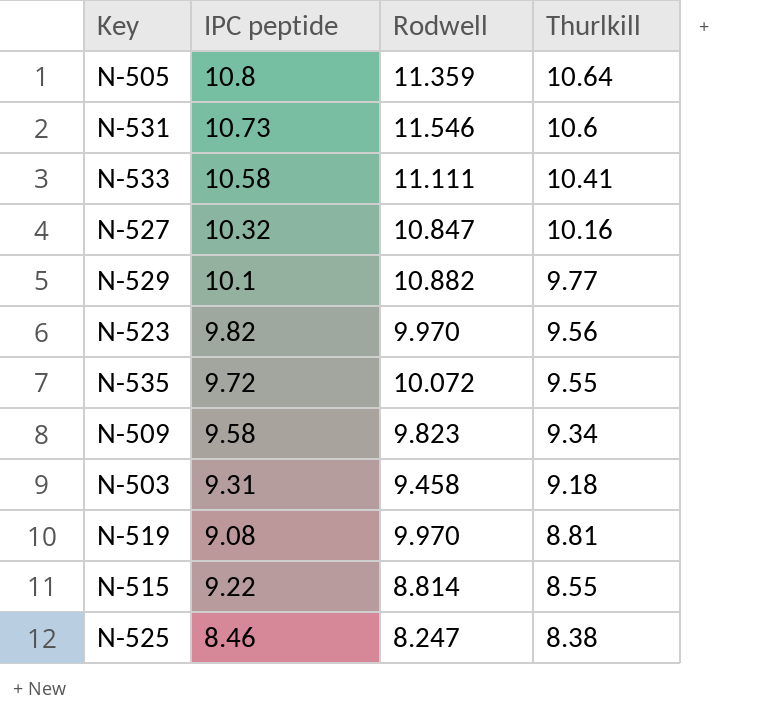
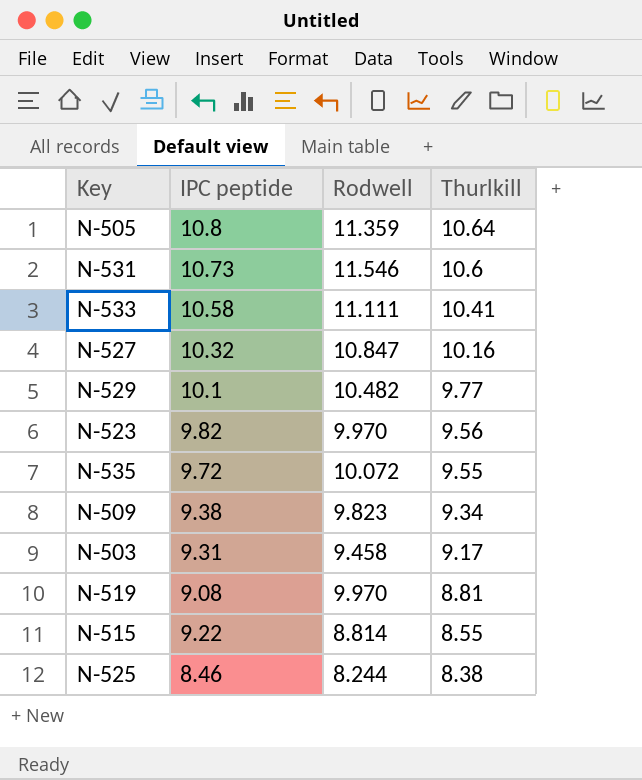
N-529 | Rodwell: 10.882 -> 10.482
N-509 | IPC peptide: 9.58 -> 9.38
N-503 | Thurlkill: 9.18 -> 9.17
N-525 | Rodwell: 8.247 -> 8.244

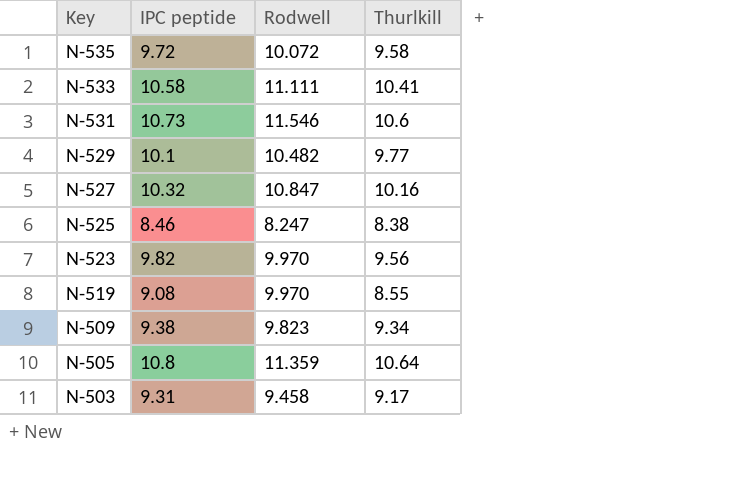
row order: Thurlkill descending -> Key descending
row N-515: 9.22 | 8.814 | 8.55 -> none
N-535 | Thurlkill: 9.55 -> 9.58
N-525 | Rodwell: 8.244 -> 8.247
N-519 | Thurlkill: 8.81 -> 8.55

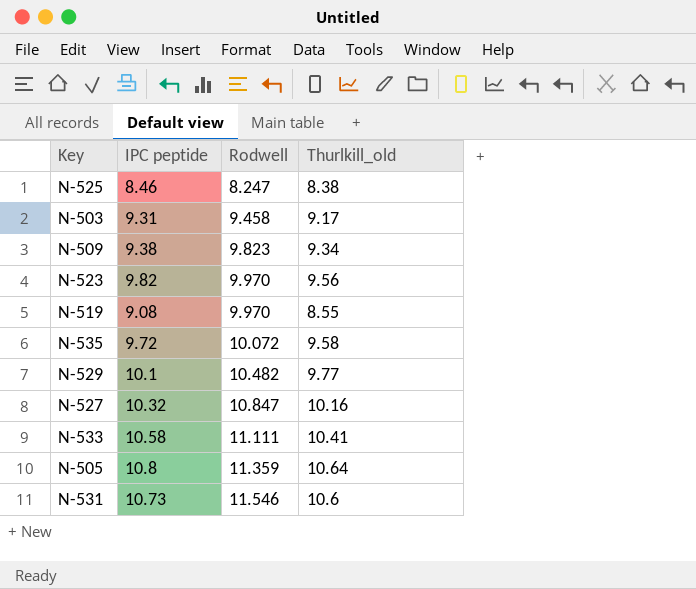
row order: Key descending -> Rodwell ascending
column name: Thurlkill -> Thurlkill_old

